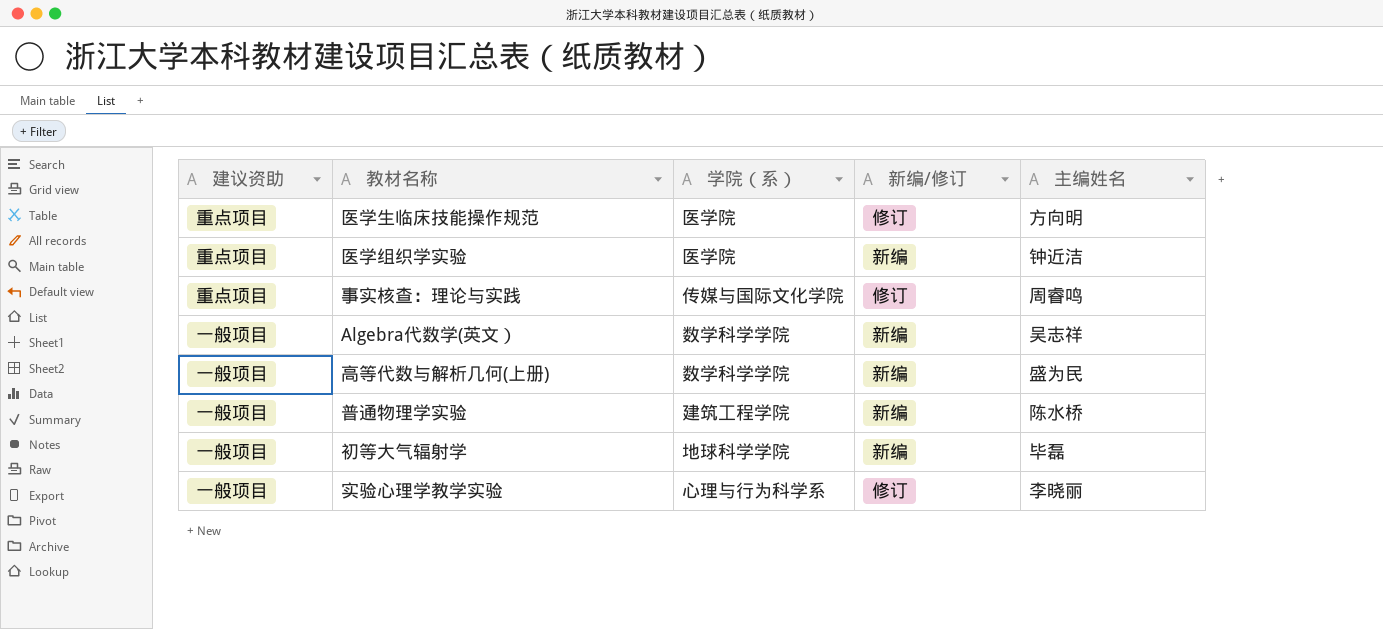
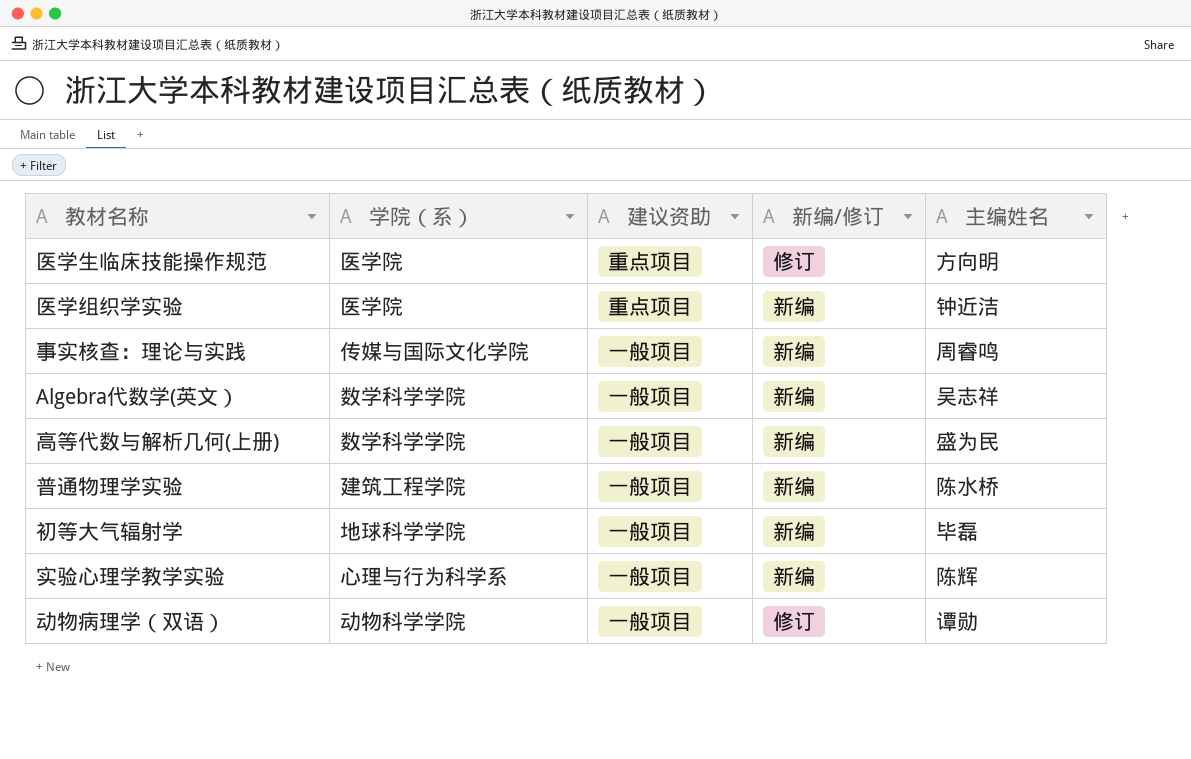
column 建议资助 | position: 1 -> 3
事实核查：理论与实践 | 建议资助: 重点项目 -> 一般项目
事实核查：理论与实践 | 新编/修订: 修订 -> 新编
实验心理学教学实验 | 新编/修订: 修订 -> 新编
实验心理学教学实验 | 主编姓名: 李晓丽 -> 陈辉
row 动物病理学（双语）: none -> 动物科学学院 | 一般项目 | 修订 | 谭勋

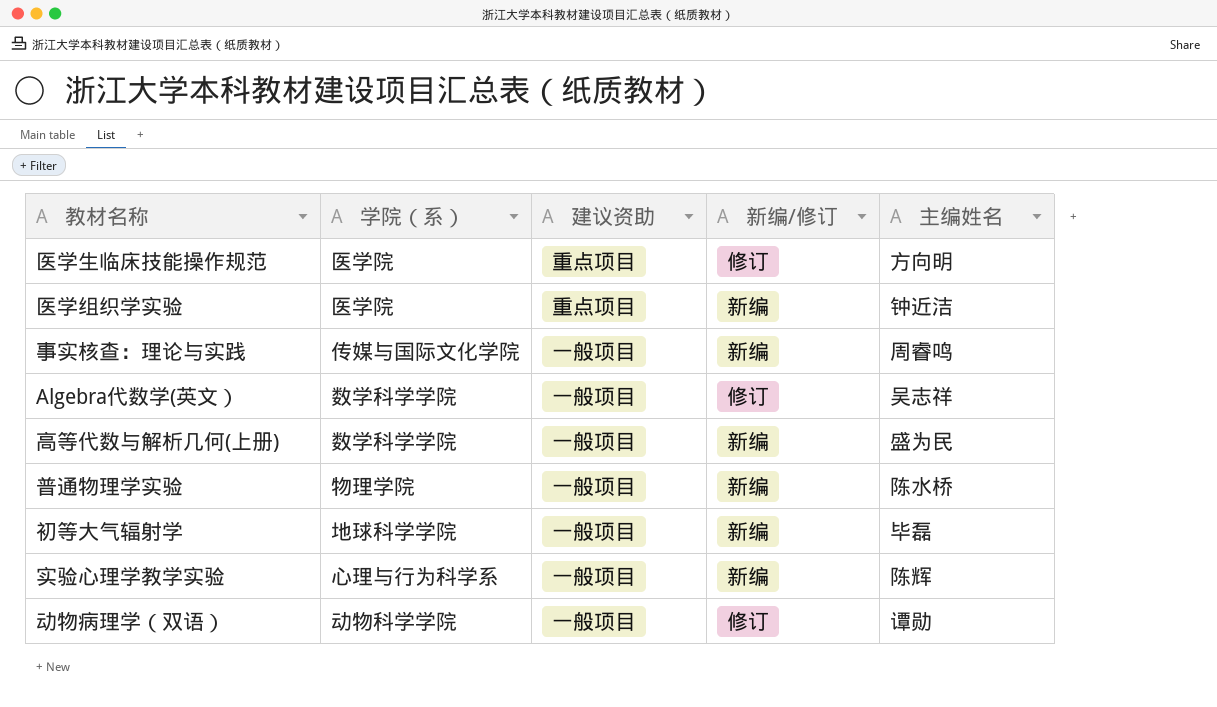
Algebra代数学(英文） | 新编/修订: 新编 -> 修订
普通物理学实验 | 学院（系）: 建筑工程学院 -> 物理学院

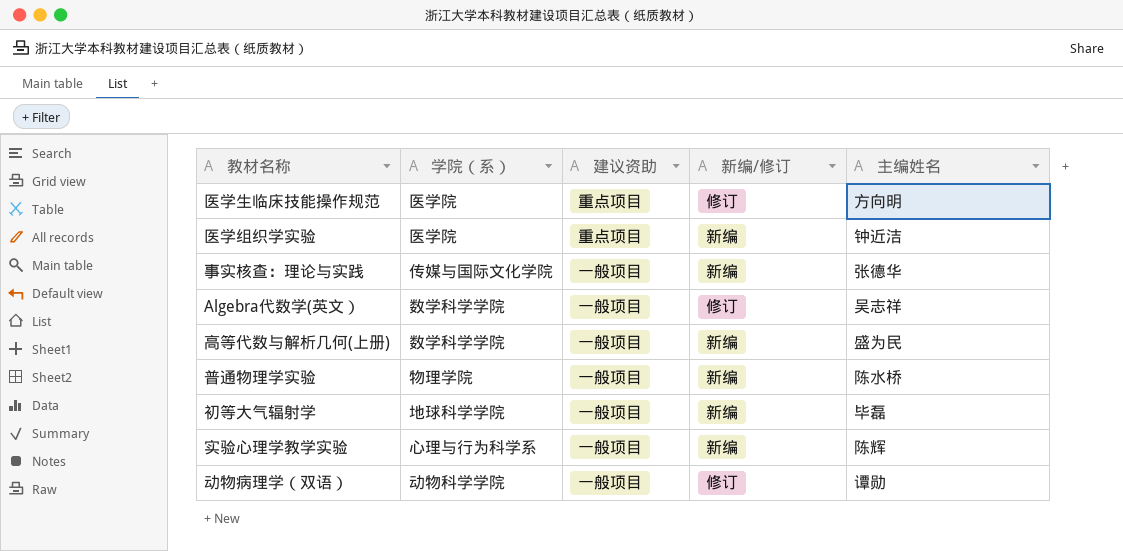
事实核查：理论与实践 | 主编姓名: 周睿鸣 -> 张德华

